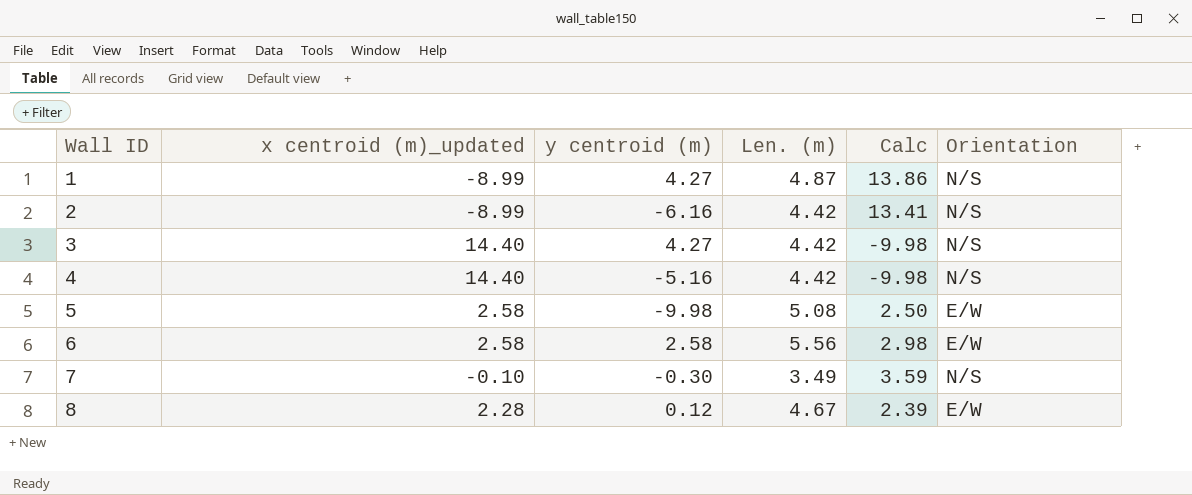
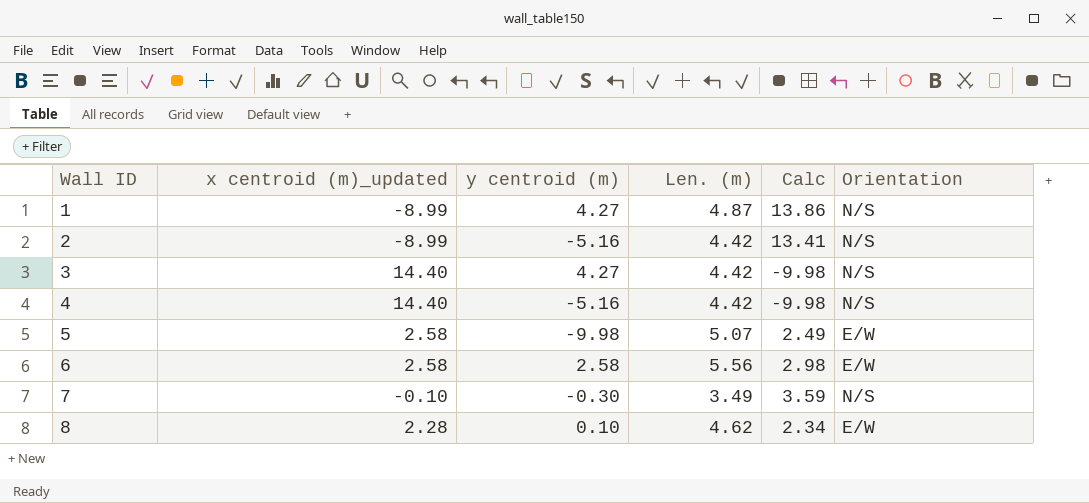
2 | y centroid (m): -6.16 -> -5.16
5 | Len. (m): 5.08 -> 5.07
5 | Calc: 2.50 -> 2.49
8 | y centroid (m): 0.12 -> 0.10
8 | Len. (m): 4.67 -> 4.62
8 | Calc: 2.39 -> 2.34

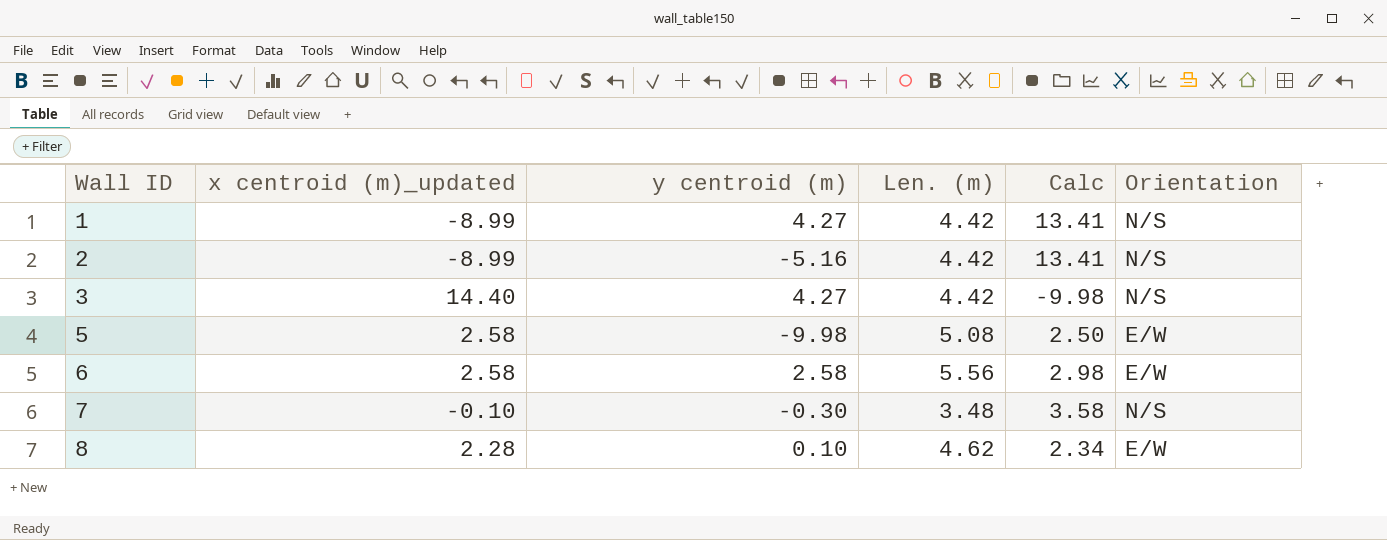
row 4: 14.40 | -5.16 | 4.42 | -9.98 | N/S -> none
1 | Len. (m): 4.87 -> 4.42
1 | Calc: 13.86 -> 13.41
5 | Len. (m): 5.07 -> 5.08
5 | Calc: 2.49 -> 2.50
7 | Len. (m): 3.49 -> 3.48
7 | Calc: 3.59 -> 3.58

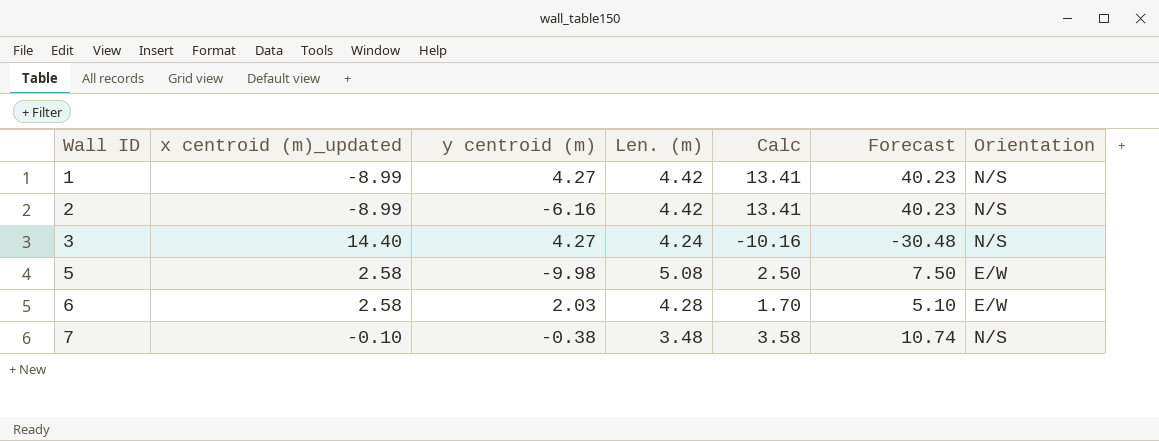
column Forecast | formula: none -> [Calc] * 3
row 8: 2.28 | 0.10 | 4.62 | 2.34 | E/W -> none
2 | y centroid (m): -5.16 -> -6.16
3 | Len. (m): 4.42 -> 4.24
3 | Calc: -9.98 -> -10.16
6 | y centroid (m): 2.58 -> 2.03
6 | Len. (m): 5.56 -> 4.28
6 | Calc: 2.98 -> 1.70
7 | y centroid (m): -0.30 -> -0.38

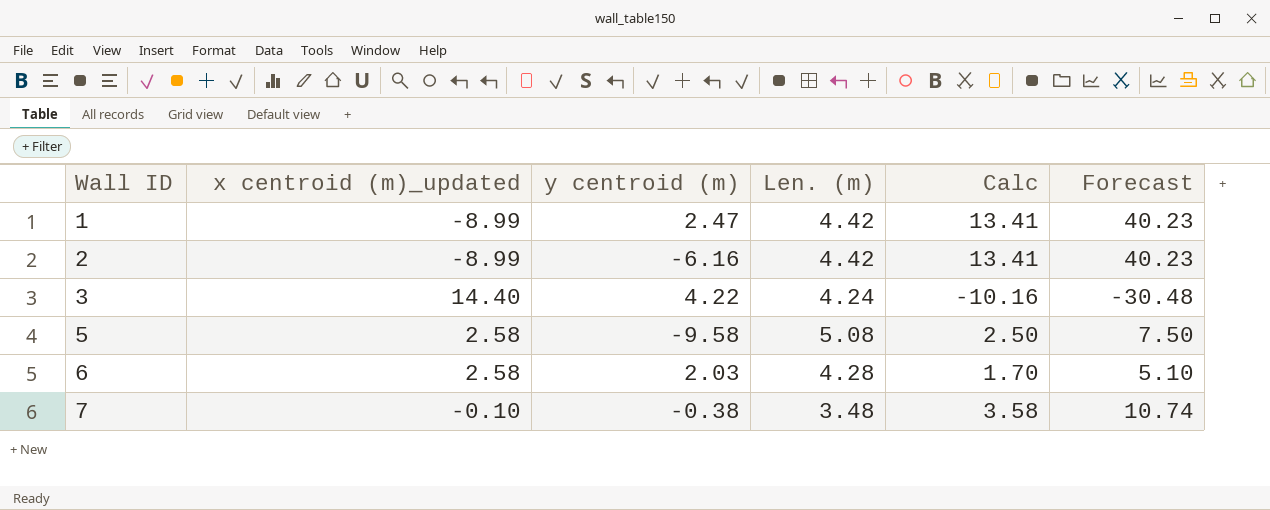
column Orientation | position: 7 -> none
1 | y centroid (m): 4.27 -> 2.47
3 | y centroid (m): 4.27 -> 4.22
5 | y centroid (m): -9.98 -> -9.58

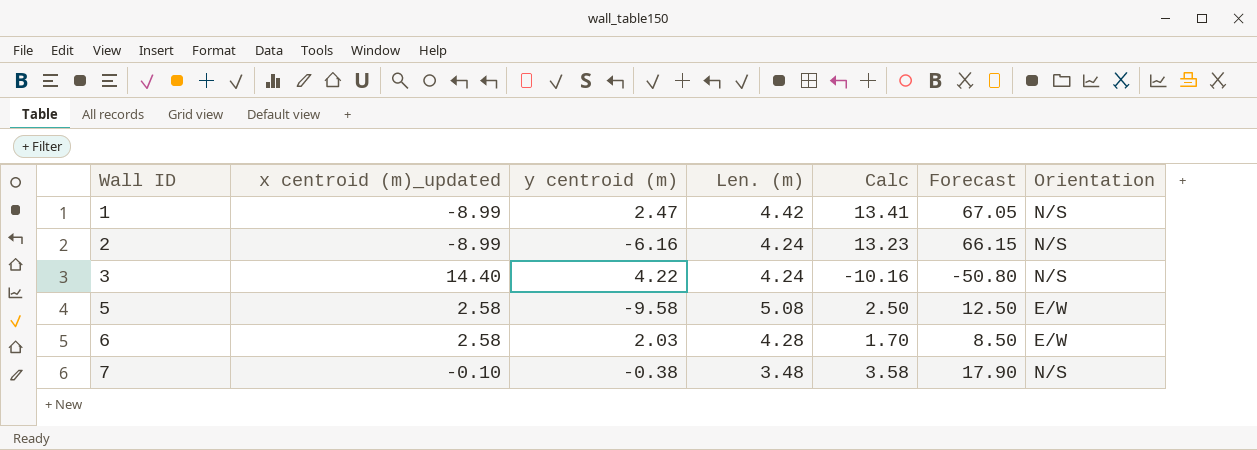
column Forecast | formula: [Calc] * 3 -> [Calc] * 5
column Orientation | position: none -> 7
2 | Len. (m): 4.42 -> 4.24
2 | Calc: 13.41 -> 13.23

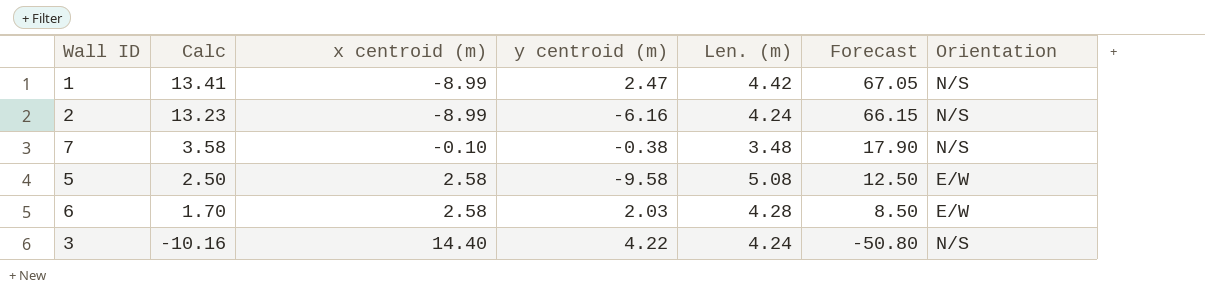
row order: Wall ID ascending -> Calc descending
column Calc | position: 5 -> 2
column name: x centroid (m)_updated -> x centroid (m)

